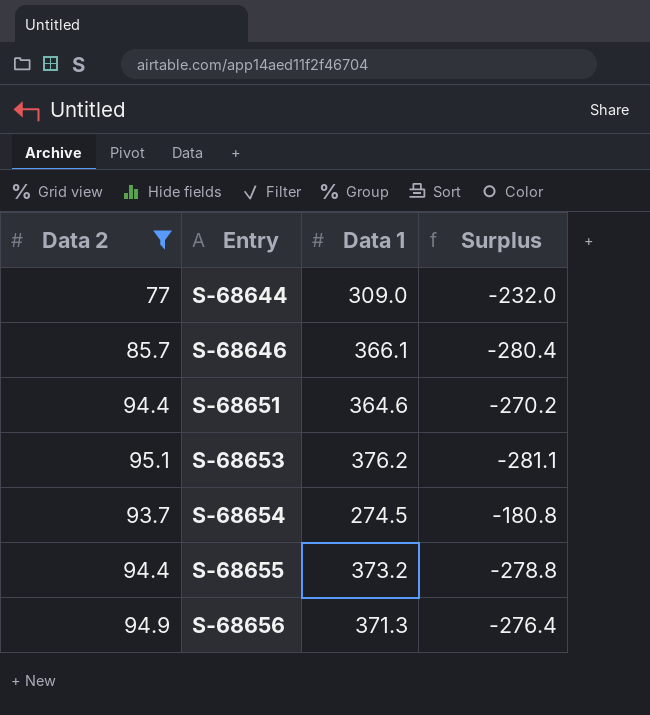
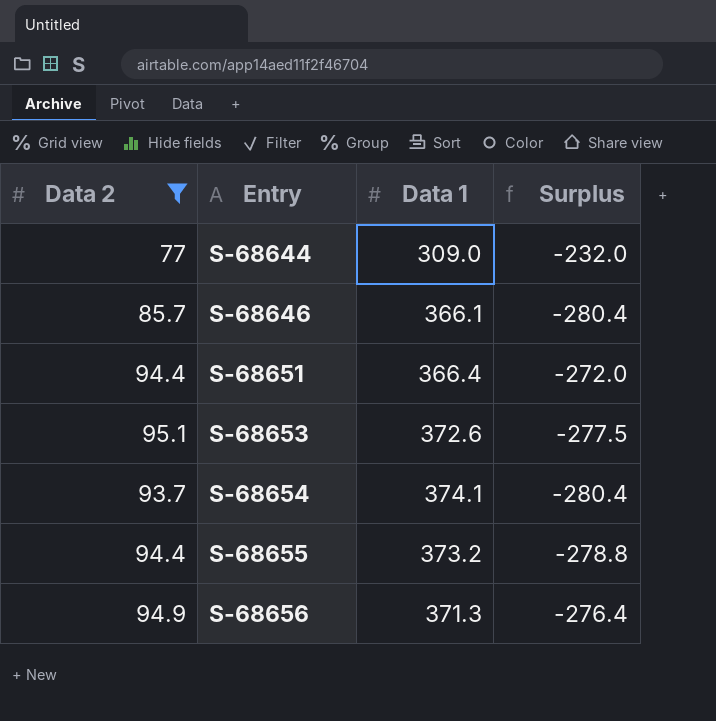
S-68651 | Data 1: 364.6 -> 366.4
S-68651 | Surplus: -270.2 -> -272.0
S-68653 | Data 1: 376.2 -> 372.6
S-68653 | Surplus: -281.1 -> -277.5
S-68654 | Data 1: 274.5 -> 374.1
S-68654 | Surplus: -180.8 -> -280.4

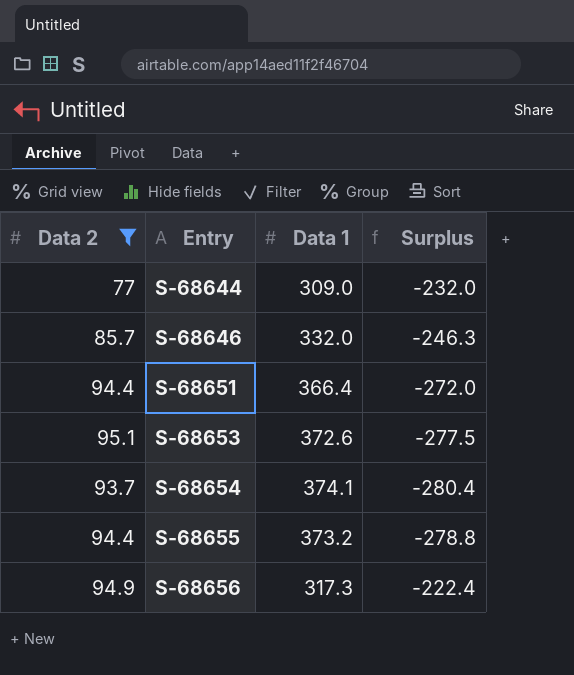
S-68646 | Data 1: 366.1 -> 332.0
S-68646 | Surplus: -280.4 -> -246.3
S-68656 | Data 1: 371.3 -> 317.3
S-68656 | Surplus: -276.4 -> -222.4

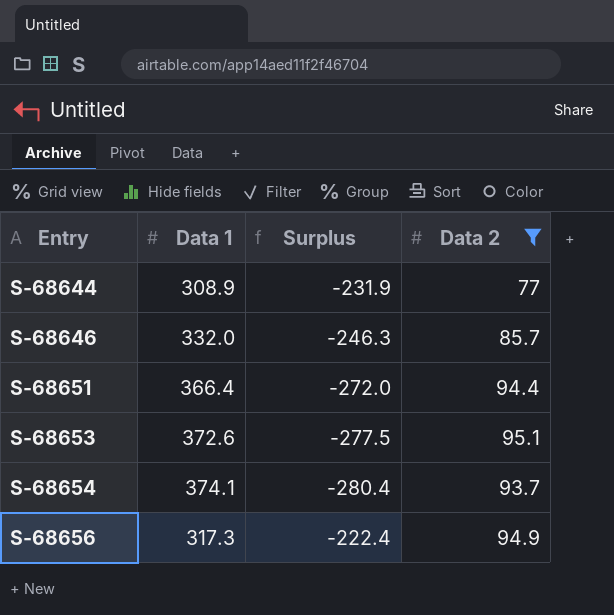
column Data 2 | position: 1 -> 4
row S-68655: 94.4 | 373.2 | -278.8 -> none
S-68644 | Data 1: 309.0 -> 308.9
S-68644 | Surplus: -232.0 -> -231.9

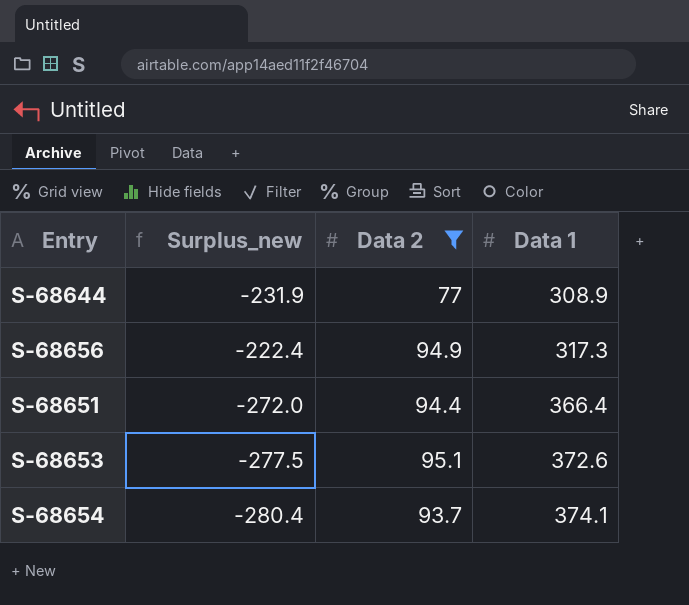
row order: Entry ascending -> Data 1 ascending
column name: Surplus -> Surplus_new
column Data 1 | position: 2 -> 4
row S-68646: 332.0 | -246.3 | 85.7 -> none

